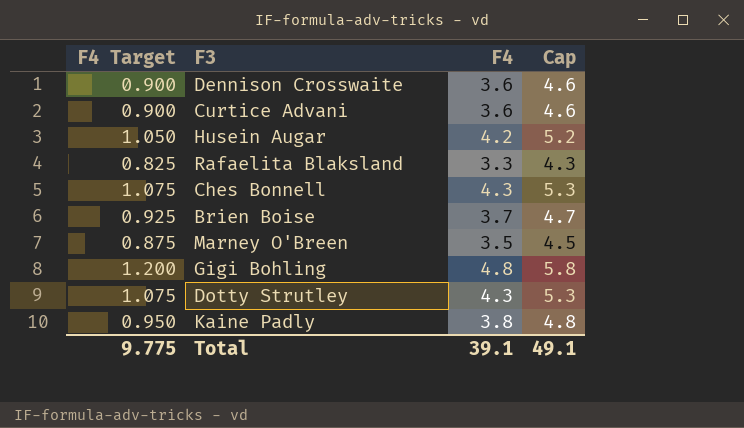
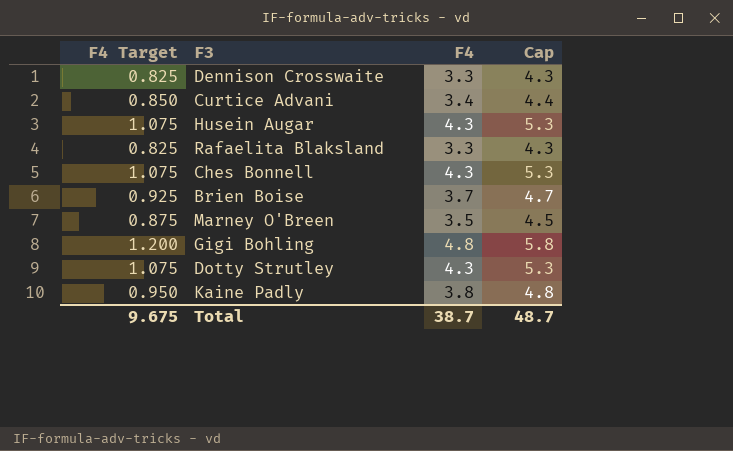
Dennison Crosswaite | F4 Target: 0.900 -> 0.825
Dennison Crosswaite | F4: 3.6 -> 3.3
Dennison Crosswaite | Cap: 4.6 -> 4.3
Curtice Advani | F4 Target: 0.900 -> 0.850
Curtice Advani | F4: 3.6 -> 3.4
Curtice Advani | Cap: 4.6 -> 4.4
Husein Augar | F4 Target: 1.050 -> 1.075
Husein Augar | F4: 4.2 -> 4.3
Husein Augar | Cap: 5.2 -> 5.3
Total | F4 Target: 9.775 -> 9.675
Total | F4: 39.1 -> 38.7
Total | Cap: 49.1 -> 48.7

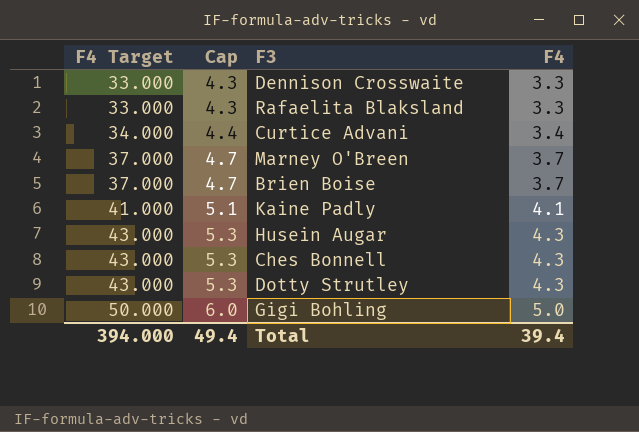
row order: none -> F4 Target ascending
column F4 Target | formula: [F4] * 0.25 -> [F4] * 10
column Cap | position: 4 -> 2
Marney O'Breen | Cap: 4.5 -> 4.7
Marney O'Breen | F4: 3.5 -> 3.7
Kaine Padly | Cap: 4.8 -> 5.1
Kaine Padly | F4: 3.8 -> 4.1
Gigi Bohling | Cap: 5.8 -> 6.0
Gigi Bohling | F4: 4.8 -> 5.0
Total | F4 Target: 9.675 -> 394.000
Total | Cap: 48.7 -> 49.4
Total | F4: 38.7 -> 39.4

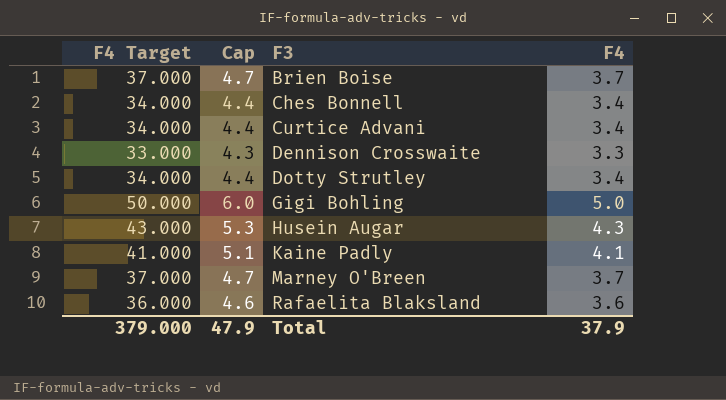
row order: F4 Target ascending -> F3 ascending
Ches Bonnell | F4 Target: 43.000 -> 34.000
Ches Bonnell | Cap: 5.3 -> 4.4
Ches Bonnell | F4: 4.3 -> 3.4
Dotty Strutley | F4 Target: 43.000 -> 34.000
Dotty Strutley | Cap: 5.3 -> 4.4
Dotty Strutley | F4: 4.3 -> 3.4
Rafaelita Blaksland | F4 Target: 33.000 -> 36.000
Rafaelita Blaksland | Cap: 4.3 -> 4.6
Rafaelita Blaksland | F4: 3.3 -> 3.6
Total | F4 Target: 394.000 -> 379.000
Total | Cap: 49.4 -> 47.9
Total | F4: 39.4 -> 37.9

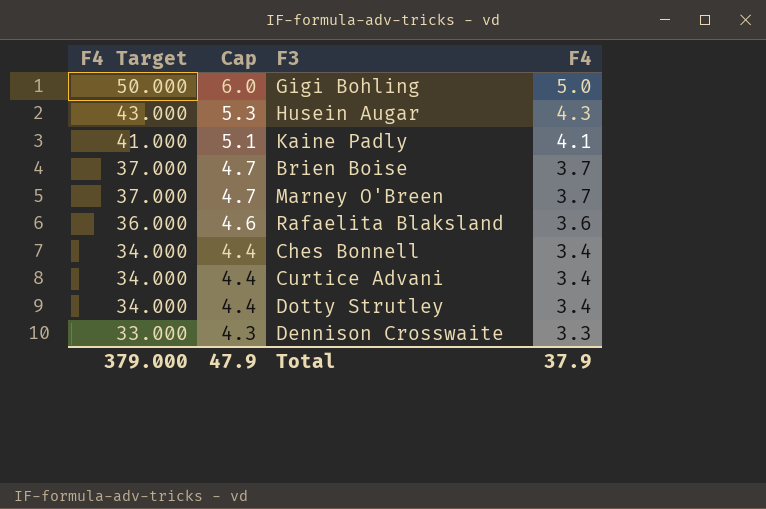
row order: F3 ascending -> F4 Target descending

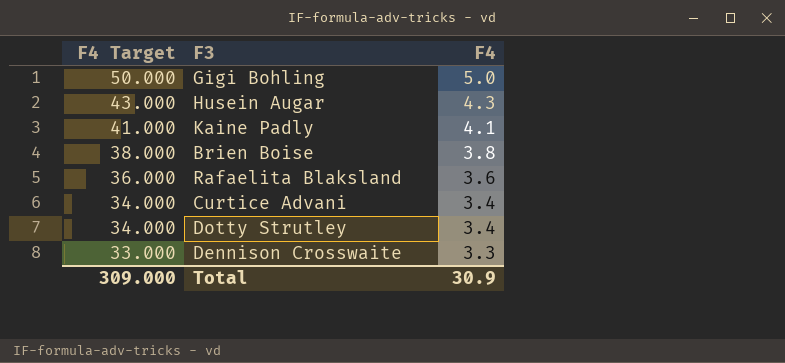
column Cap | formula: [F4] + 1 -> none
row Marney O'Breen: 37.000 | 4.7 | 3.7 -> none
row Ches Bonnell: 34.000 | 4.4 | 3.4 -> none
Brien Boise | F4 Target: 37.000 -> 38.000
Brien Boise | F4: 3.7 -> 3.8
Total | F4 Target: 379.000 -> 309.000
Total | F4: 37.9 -> 30.9

